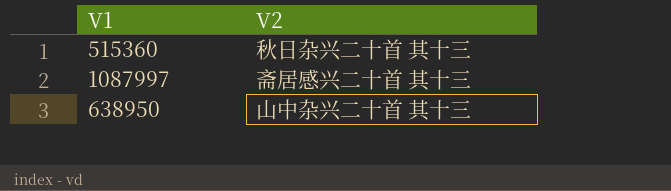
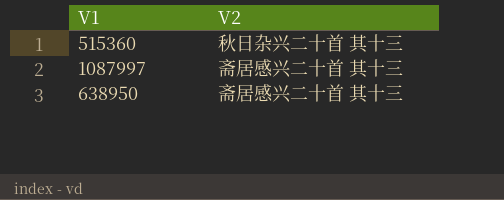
638950 | V2: 山中杂兴二十首 其十三 -> 斋居感兴二十首 其十三

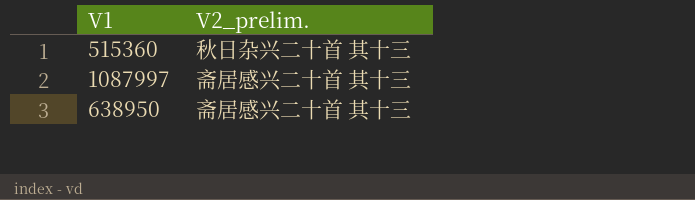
column name: V2 -> V2_prelim.

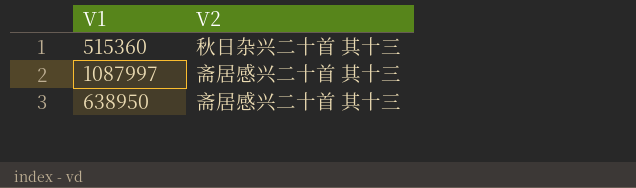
column name: V2_prelim. -> V2

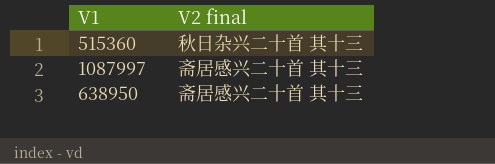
column name: V2 -> V2 final

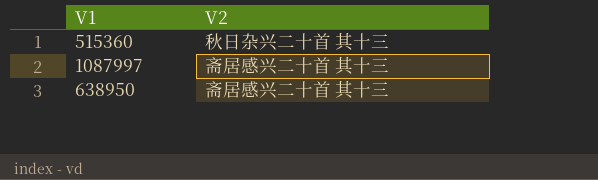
column name: V2 final -> V2

